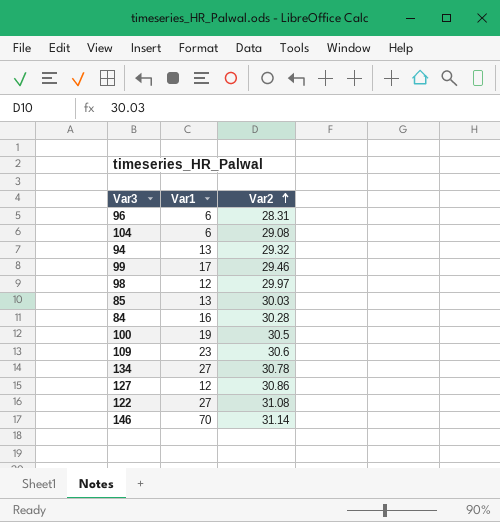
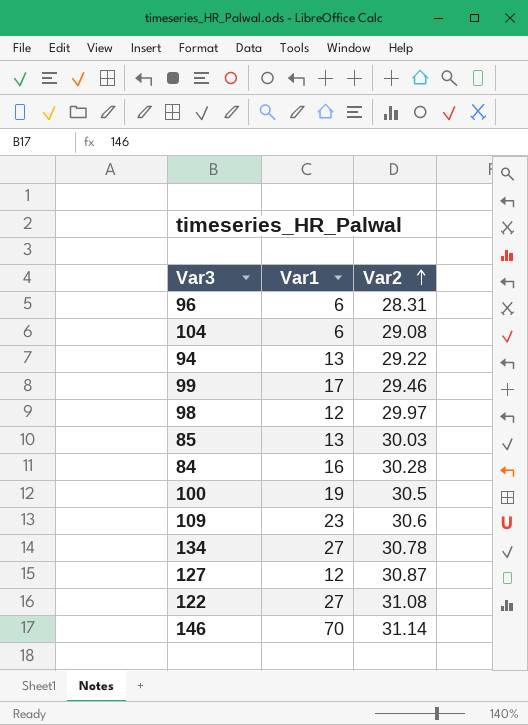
94 | Var2: 29.32 -> 29.22
127 | Var2: 30.86 -> 30.87

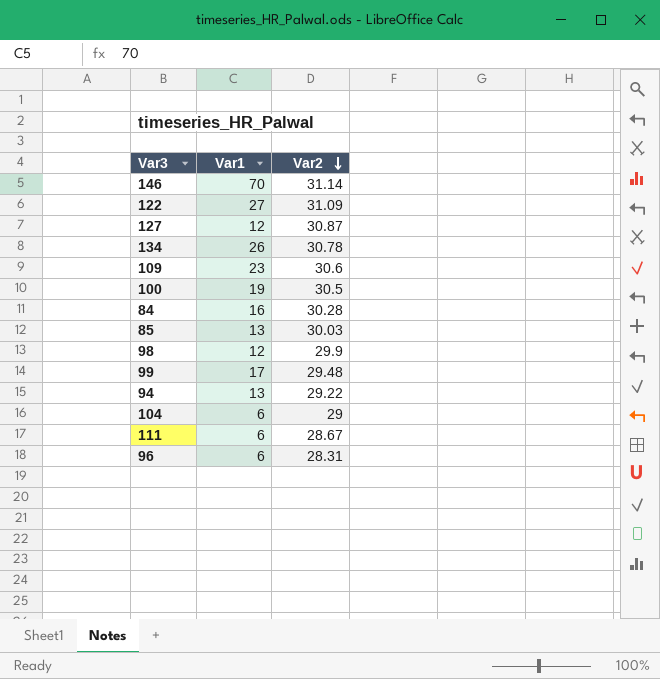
row order: Var2 ascending -> Var2 descending
122 | Var2: 31.08 -> 31.09
134 | Var1: 27 -> 26
98 | Var2: 29.97 -> 29.9
99 | Var2: 29.46 -> 29.48
104 | Var2: 29.08 -> 29
row 111: none -> 6 | 28.67

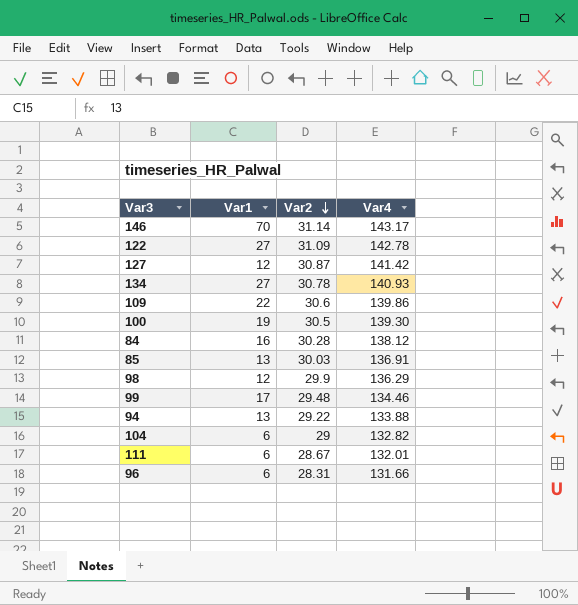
column Var4 | position: none -> 4
134 | Var1: 26 -> 27
109 | Var1: 23 -> 22

